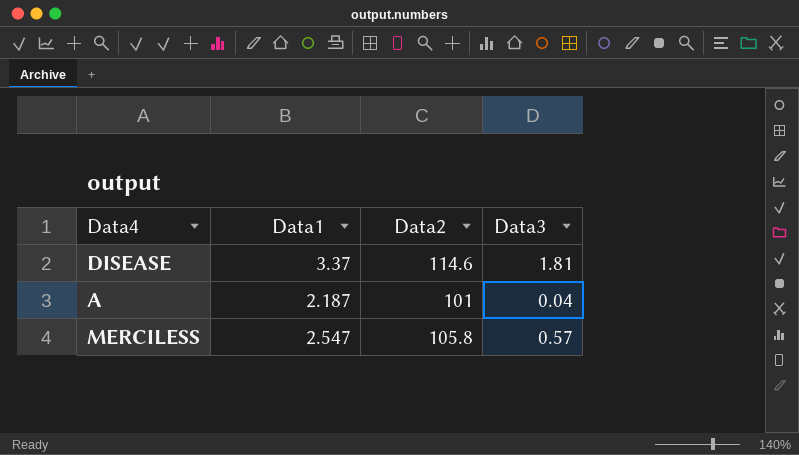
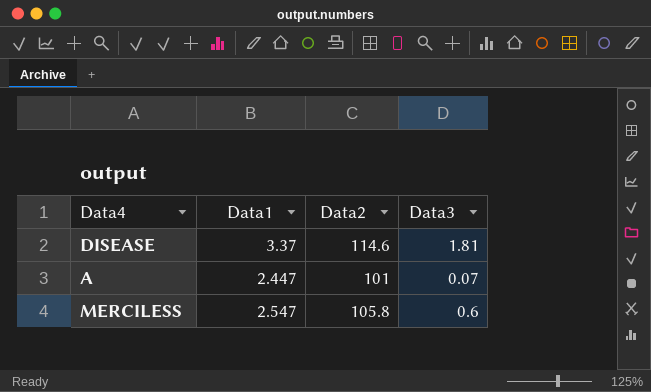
A | Data1: 2.187 -> 2.447
A | Data3: 0.04 -> 0.07
MERCILESS | Data3: 0.57 -> 0.6

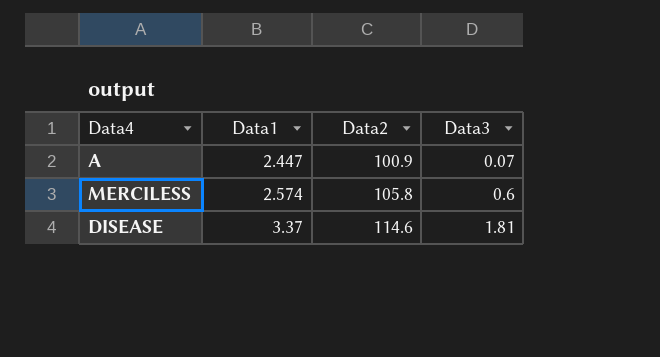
row order: none -> Data1 ascending
A | Data2: 101 -> 100.9
MERCILESS | Data1: 2.547 -> 2.574

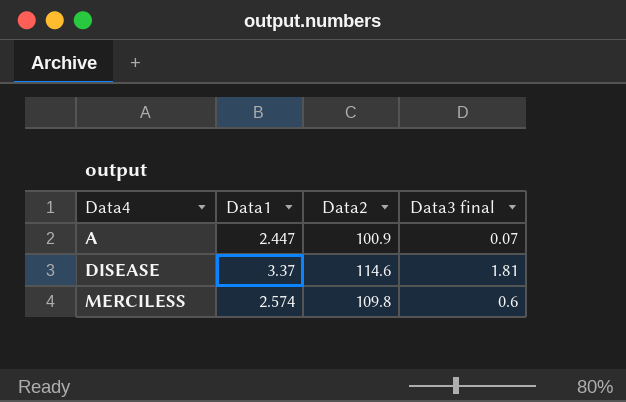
row order: Data1 ascending -> Data4 ascending
column name: Data3 -> Data3 final
MERCILESS | Data2: 105.8 -> 109.8

